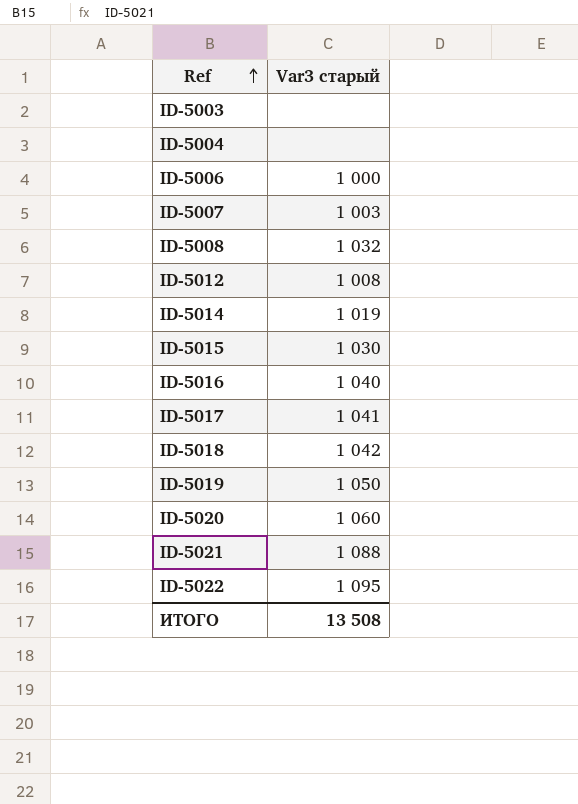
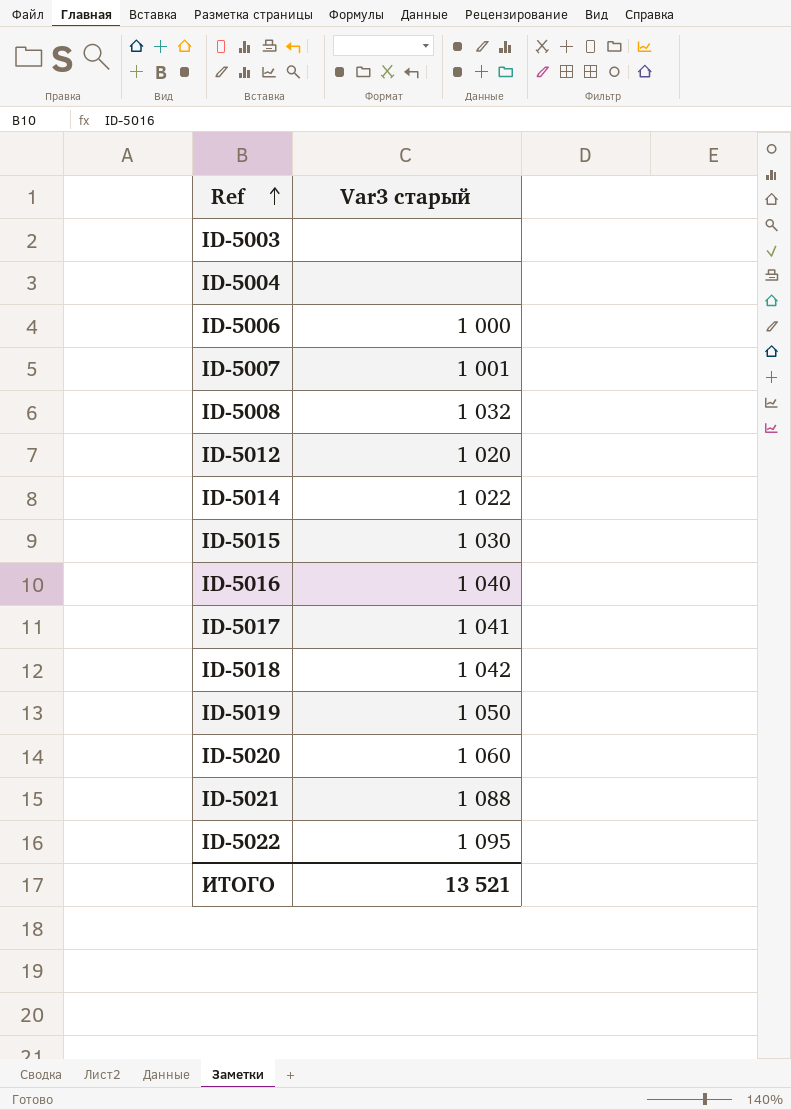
ID-5007 | Var3 старый: 1 003 -> 1 001
ID-5012 | Var3 старый: 1 008 -> 1 020
ID-5014 | Var3 старый: 1 019 -> 1 022
ИТОГО | Var3 старый: 13 508 -> 13 521

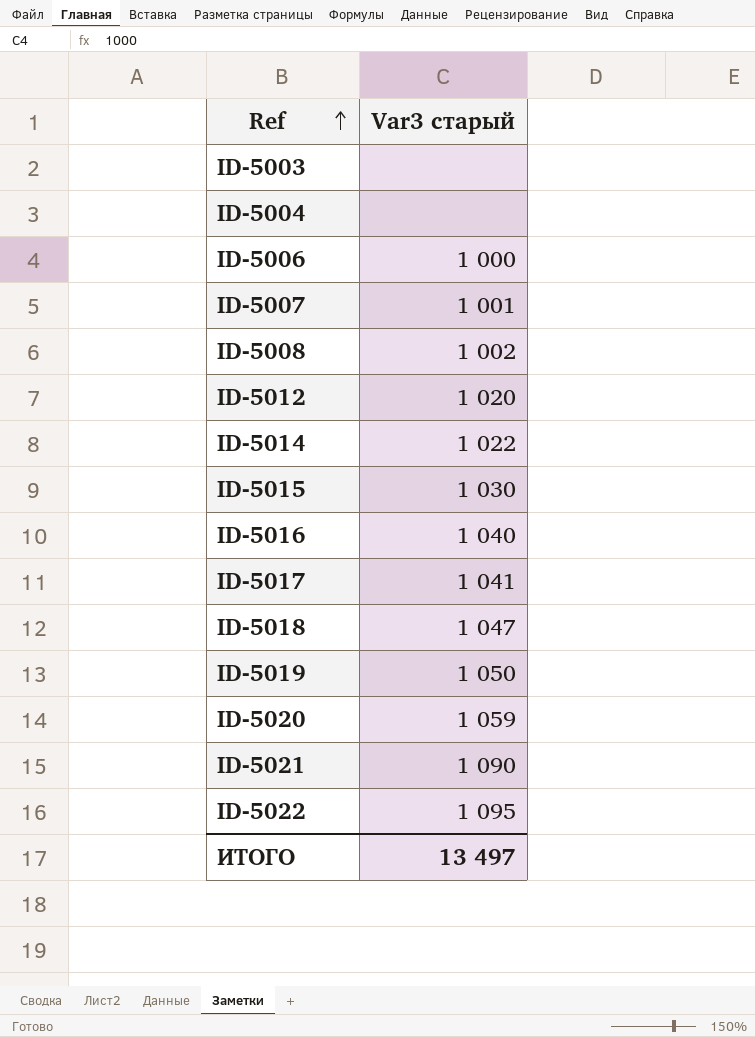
ID-5008 | Var3 старый: 1 032 -> 1 002
ID-5018 | Var3 старый: 1 042 -> 1 047
ID-5020 | Var3 старый: 1 060 -> 1 059
ID-5021 | Var3 старый: 1 088 -> 1 090
ИТОГО | Var3 старый: 13 521 -> 13 497

